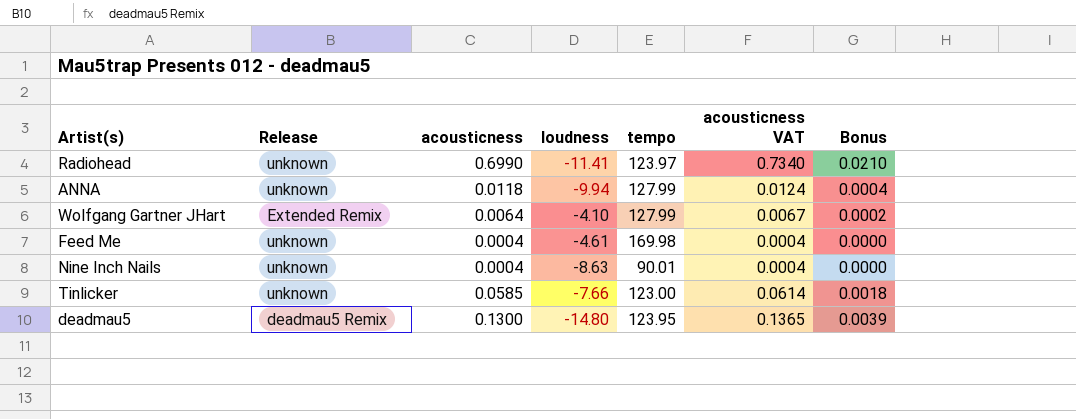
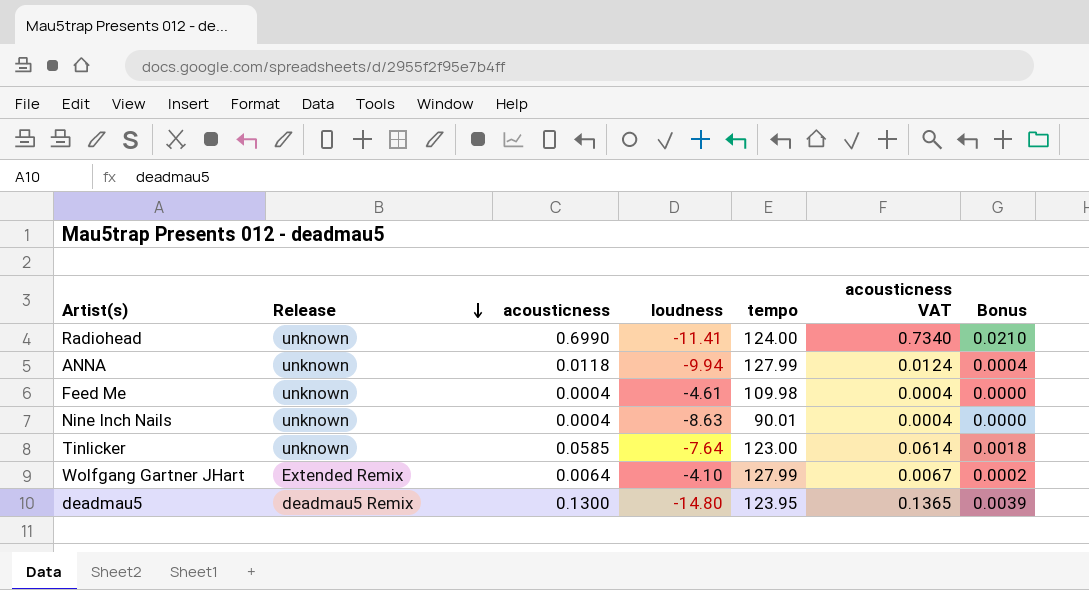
row order: none -> Release descending
Radiohead | tempo: 123.97 -> 124.00
Feed Me | tempo: 169.98 -> 109.98
Tinlicker | loudness: -7.66 -> -7.64

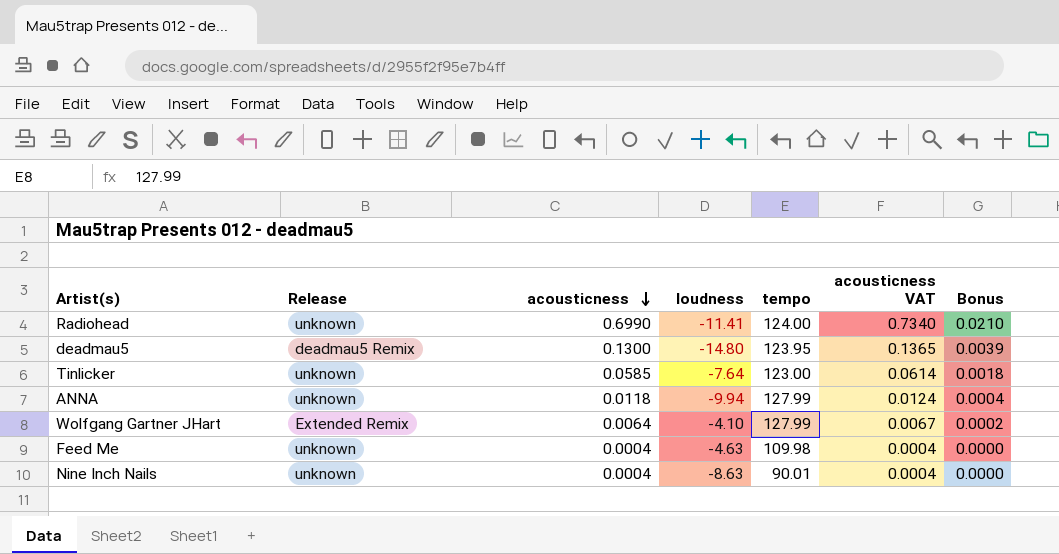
row order: Release descending -> acousticness descending
Feed Me | loudness: -4.61 -> -4.63

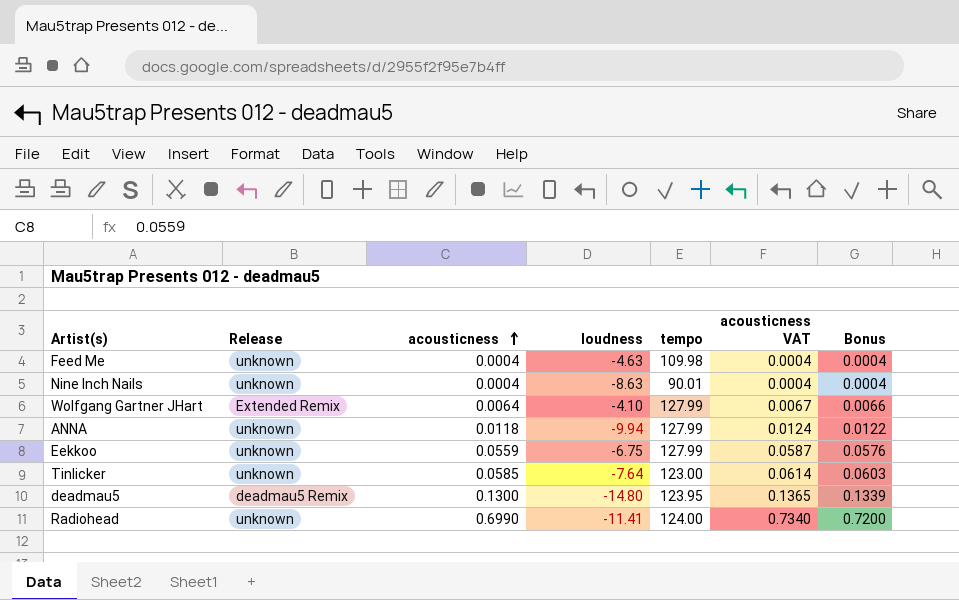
row order: acousticness descending -> acousticness ascending
column Bonus | formula: [acousticness] * 0.03 -> [acousticness] * 1.03
row Eekkoo: none -> unknown | 0.0559 | -6.75 | 127.99 | 0.0587 | 0.0576

